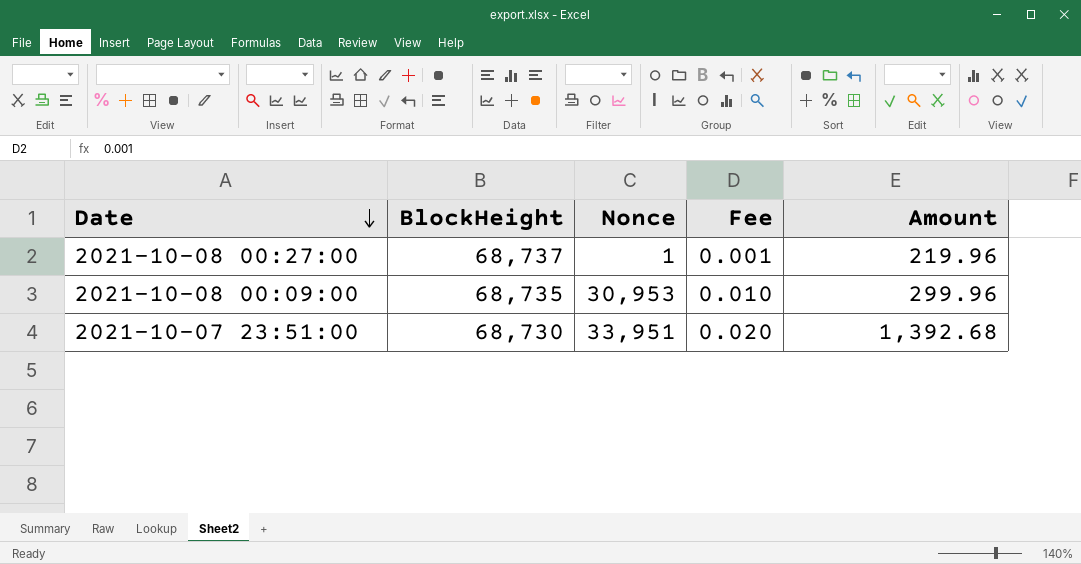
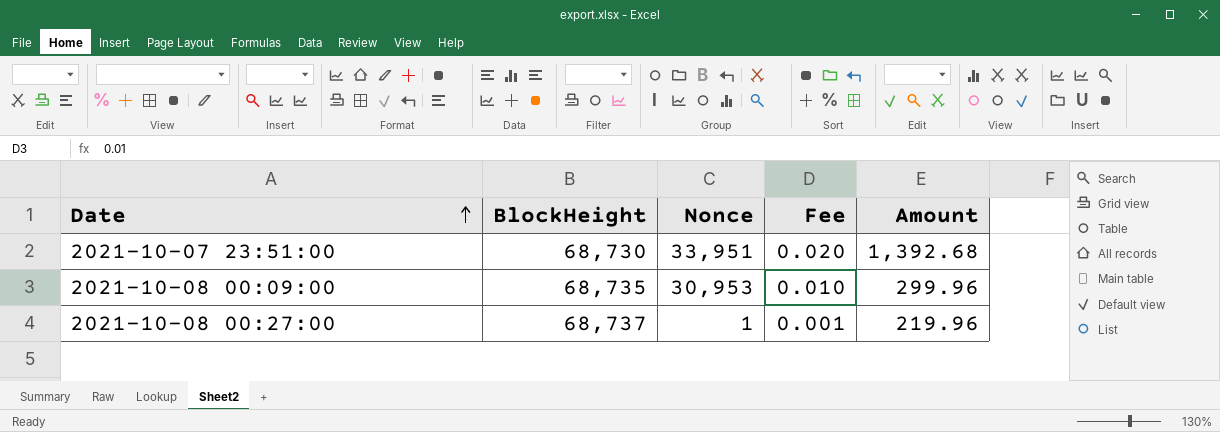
row order: Date descending -> Date ascending

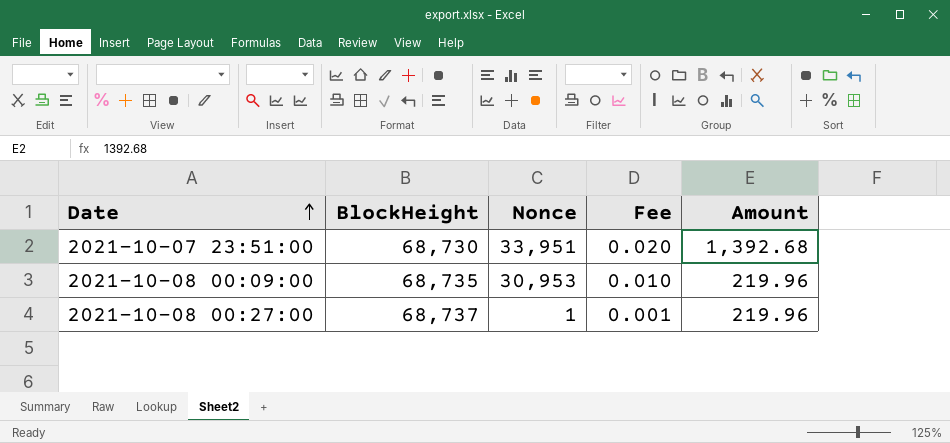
2021-10-08 00:09:00 | Amount: 299.96 -> 219.96

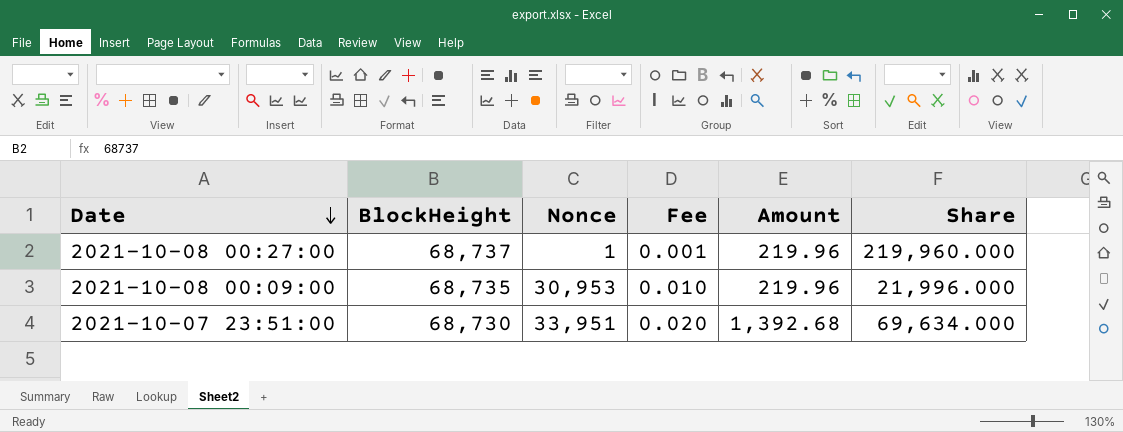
row order: Date ascending -> Date descending
column Share | formula: none -> [Amount] / [Fee]

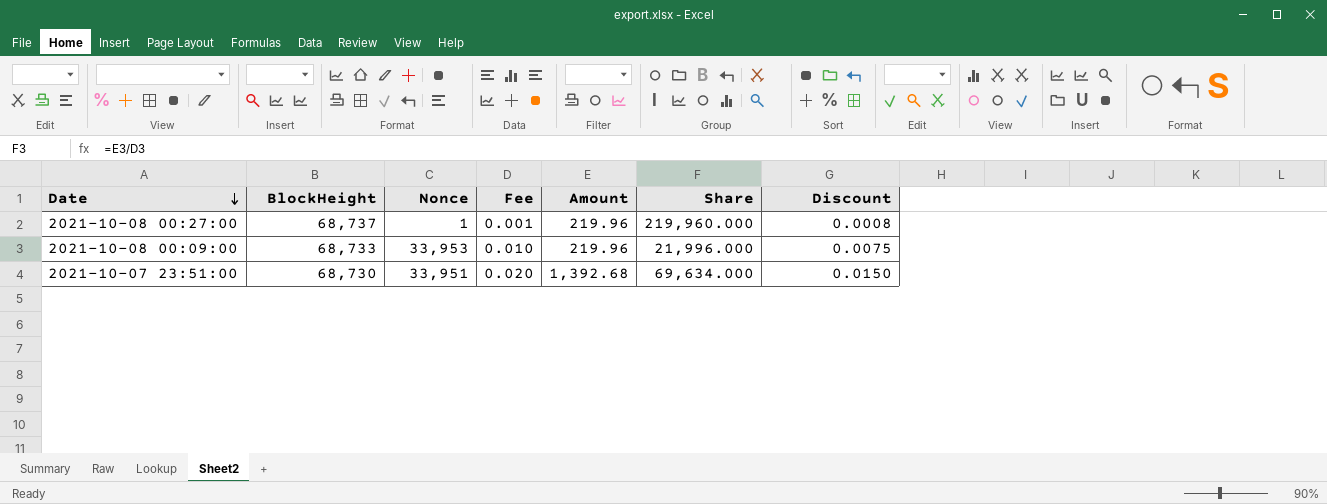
column Discount | formula: none -> [Fee] * 0.75
2021-10-08 00:09:00 | BlockHeight: 68,735 -> 68,733
2021-10-08 00:09:00 | Nonce: 30,953 -> 33,953

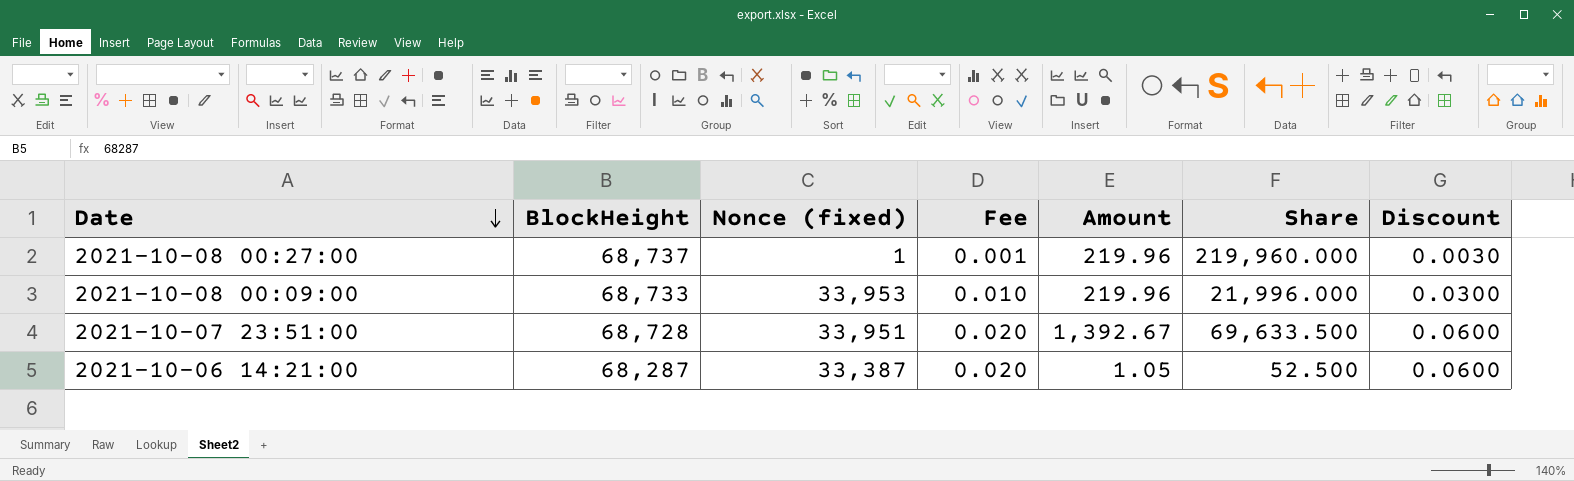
column name: Nonce -> Nonce (fixed)
column Discount | formula: [Fee] * 0.75 -> [Fee] * 3
2021-10-07 23:51:00 | BlockHeight: 68,730 -> 68,728
2021-10-07 23:51:00 | Amount: 1,392.68 -> 1,392.67
2021-10-07 23:51:00 | Share: 69,634.000 -> 69,633.500
row 2021-10-06 14:21:00: none -> 68,287 | 33,387 | 0.020 | 1.05 | 52.500 | 0.0600

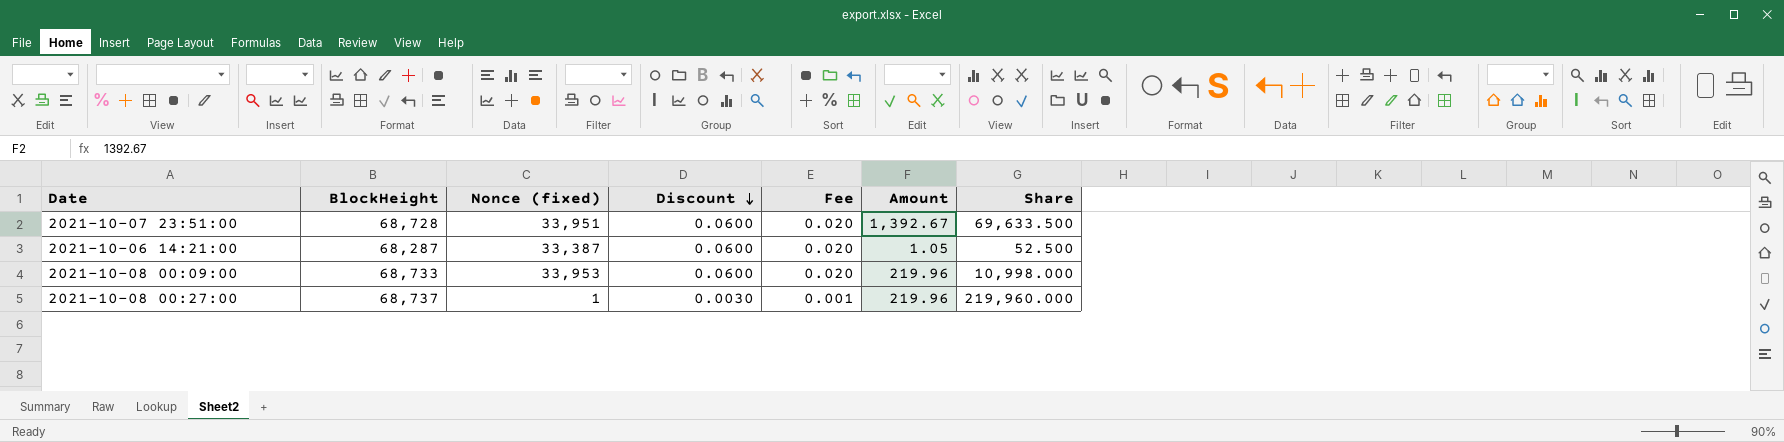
row order: Date descending -> Discount descending
column Discount | position: 7 -> 4
2021-10-08 00:09:00 | Discount: 0.0300 -> 0.0600
2021-10-08 00:09:00 | Fee: 0.010 -> 0.020
2021-10-08 00:09:00 | Share: 21,996.000 -> 10,998.000

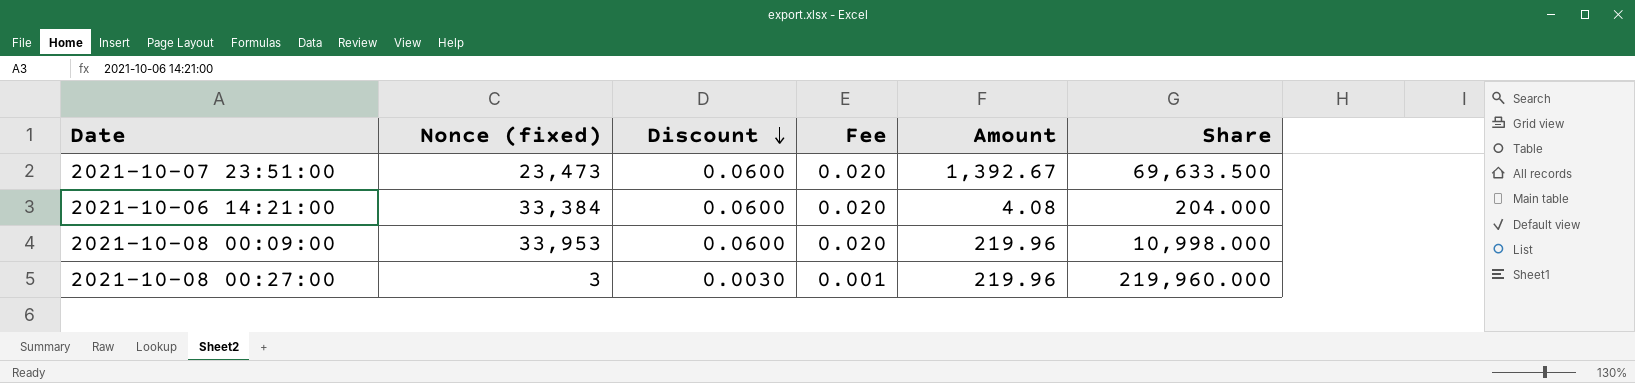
column BlockHeight | position: 2 -> none
2021-10-07 23:51:00 | Nonce (fixed): 33,951 -> 23,473
2021-10-06 14:21:00 | Nonce (fixed): 33,387 -> 33,384
2021-10-06 14:21:00 | Amount: 1.05 -> 4.08
2021-10-06 14:21:00 | Share: 52.500 -> 204.000
2021-10-08 00:27:00 | Nonce (fixed): 1 -> 3

